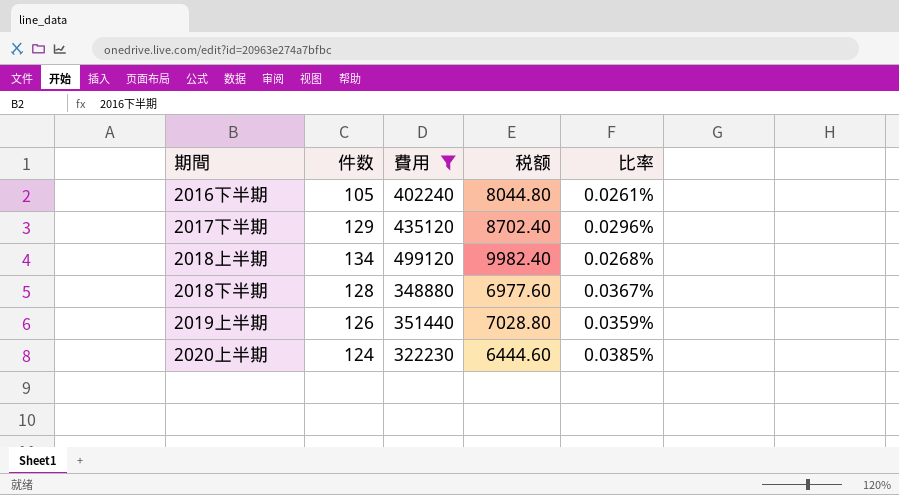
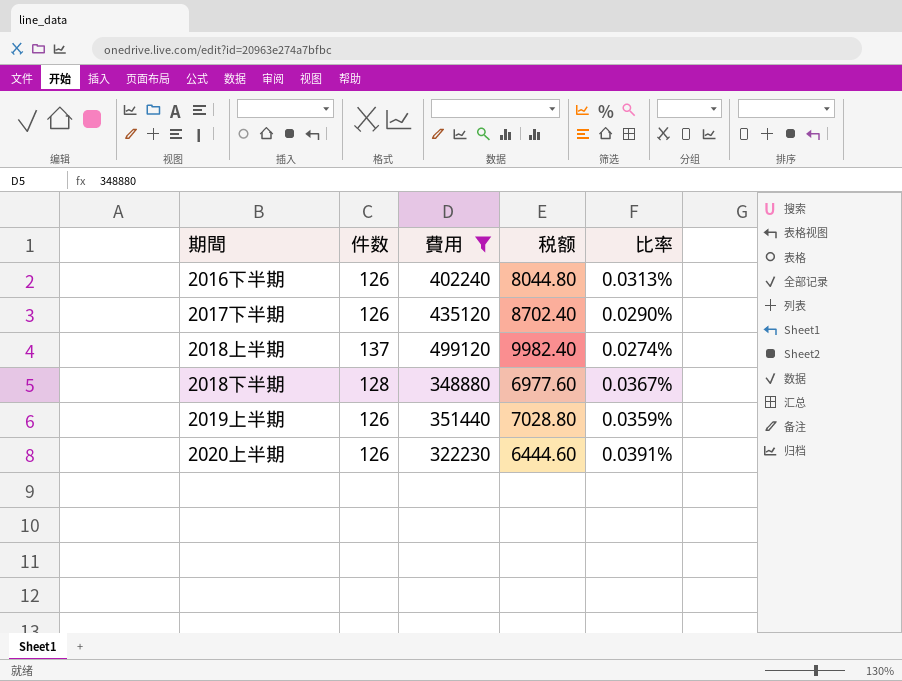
2016下半期 | 件数: 105 -> 126
2016下半期 | 比率: 0.0261% -> 0.0313%
2017下半期 | 件数: 129 -> 126
2017下半期 | 比率: 0.0296% -> 0.0290%
2018上半期 | 件数: 134 -> 137
2018上半期 | 比率: 0.0268% -> 0.0274%
2020上半期 | 件数: 124 -> 126
2020上半期 | 比率: 0.0385% -> 0.0391%

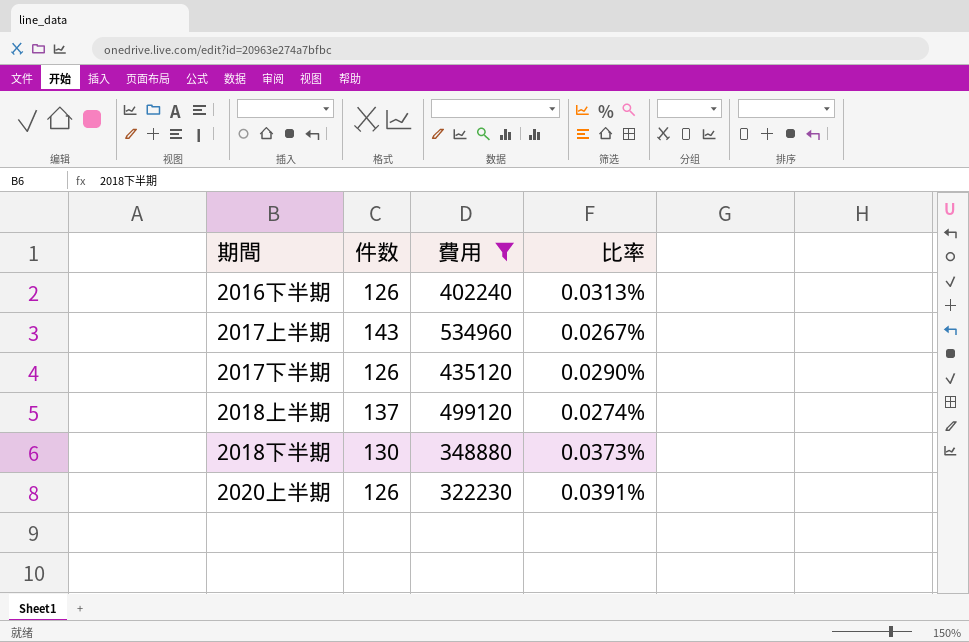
column 税额 | formula: [費用] * 0.02 -> none
row 2019上半期: 126 | 351440 | 7028.80 | 0.0359% -> none
row 2017上半期: none -> 143 | 534960 | 0.0267%
2018下半期 | 件数: 128 -> 130
2018下半期 | 比率: 0.0367% -> 0.0373%

